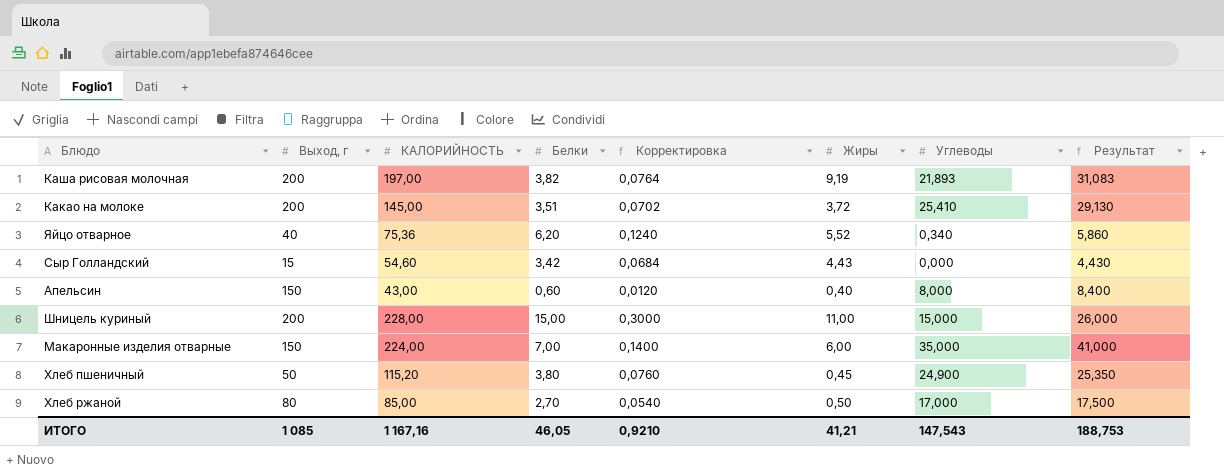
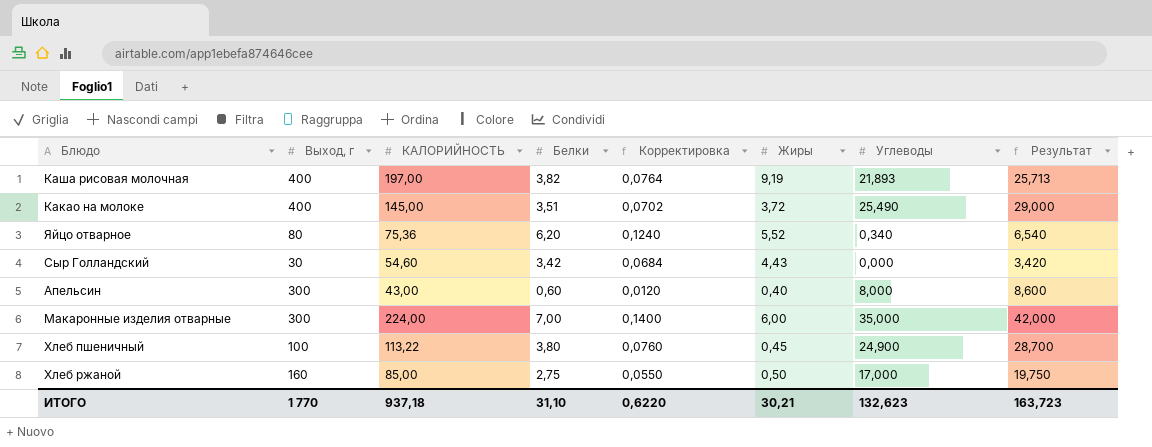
column Результат | formula: [Жиры] + [Углеводы] -> [Белки] + [Углеводы]
row Шницель куриный: 200 | 228,00 | 15,00 | 0,3000 | 11,00 | 15,000 | 26,000 -> none
Каша рисовая молочная | Выход, г: 200 -> 400
Какао на молоке | Выход, г: 200 -> 400
Какао на молоке | Углеводы: 25,410 -> 25,490
Яйцо отварное | Выход, г: 40 -> 80
Сыр Голландский | Выход, г: 15 -> 30
Апельсин | Выход, г: 150 -> 300
Макаронные изделия отварные | Выход, г: 150 -> 300
Хлеб пшеничный | Выход, г: 50 -> 100
Хлеб пшеничный | КАЛОРИЙНОСТЬ: 115,20 -> 113,22
Хлеб ржаной | Выход, г: 80 -> 160
Хлеб ржаной | Белки: 2,70 -> 2,75
Хлеб ржаной | Корректировка: 0,0540 -> 0,0550
ИТОГО | Выход, г: 1 085 -> 1 770
ИТОГО | КАЛОРИЙНОСТЬ: 1 167,16 -> 937,18
ИТОГО | Белки: 46,05 -> 31,10
ИТОГО | Корректировка: 0,9210 -> 0,6220
ИТОГО | Жиры: 41,21 -> 30,21
ИТОГО | Углеводы: 147,543 -> 132,623
ИТОГО | Результат: 188,753 -> 163,723

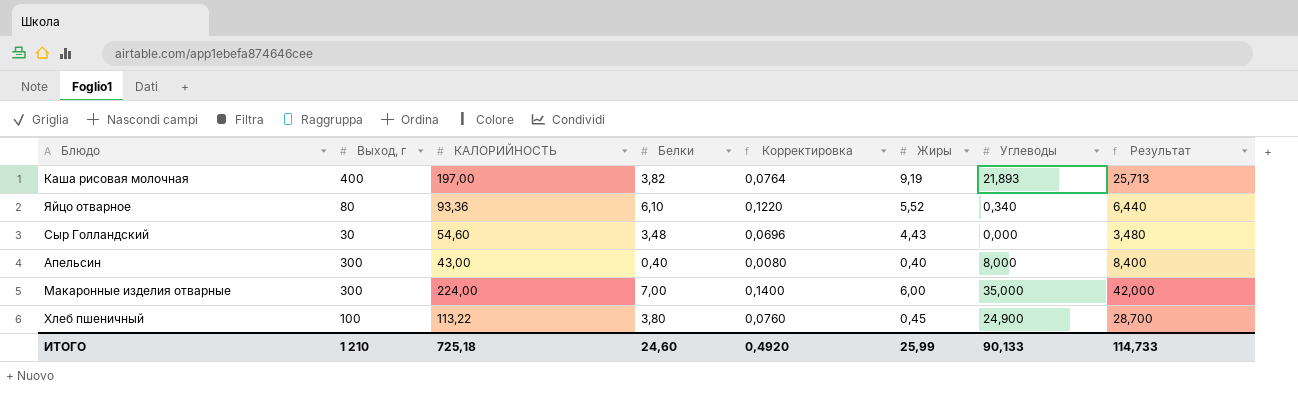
row Какао на молоке: 400 | 145,00 | 3,51 | 0,0702 | 3,72 | 25,490 | 29,000 -> none
row Хлеб ржаной: 160 | 85,00 | 2,75 | 0,0550 | 0,50 | 17,000 | 19,750 -> none
Яйцо отварное | КАЛОРИЙНОСТЬ: 75,36 -> 93,36
Яйцо отварное | Белки: 6,20 -> 6,10
Яйцо отварное | Корректировка: 0,1240 -> 0,1220
Яйцо отварное | Результат: 6,540 -> 6,440
Сыр Голландский | Белки: 3,42 -> 3,48
Сыр Голландский | Корректировка: 0,0684 -> 0,0696
Сыр Голландский | Результат: 3,420 -> 3,480
Апельсин | Белки: 0,60 -> 0,40
Апельсин | Корректировка: 0,0120 -> 0,0080
Апельсин | Результат: 8,600 -> 8,400
ИТОГО | Выход, г: 1 770 -> 1 210
ИТОГО | КАЛОРИЙНОСТЬ: 937,18 -> 725,18
ИТОГО | Белки: 31,10 -> 24,60
ИТОГО | Корректировка: 0,6220 -> 0,4920
ИТОГО | Жиры: 30,21 -> 25,99
ИТОГО | Углеводы: 132,623 -> 90,133
ИТОГО | Результат: 163,723 -> 114,733

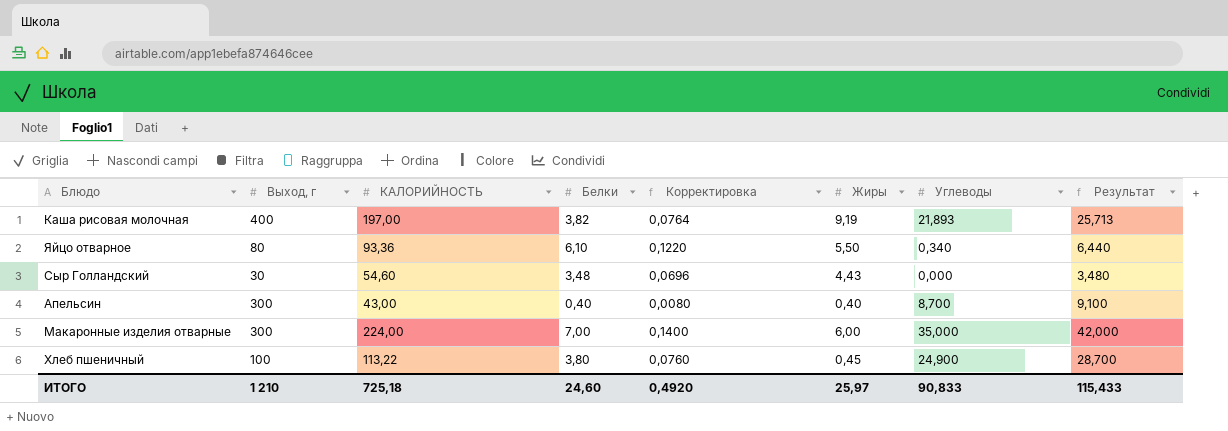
Яйцо отварное | Жиры: 5,52 -> 5,50
Апельсин | Углеводы: 8,000 -> 8,700
Апельсин | Результат: 8,400 -> 9,100
ИТОГО | Жиры: 25,99 -> 25,97
ИТОГО | Углеводы: 90,133 -> 90,833
ИТОГО | Результат: 114,733 -> 115,433

